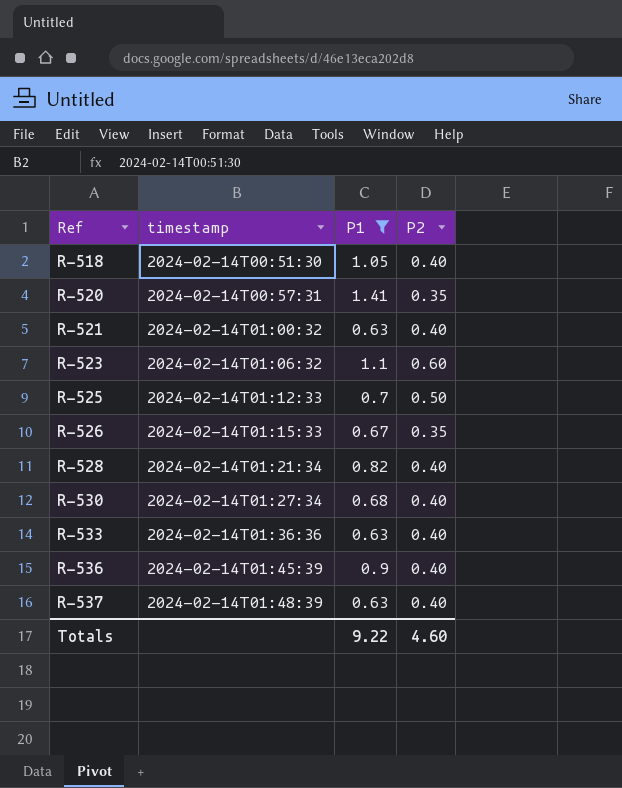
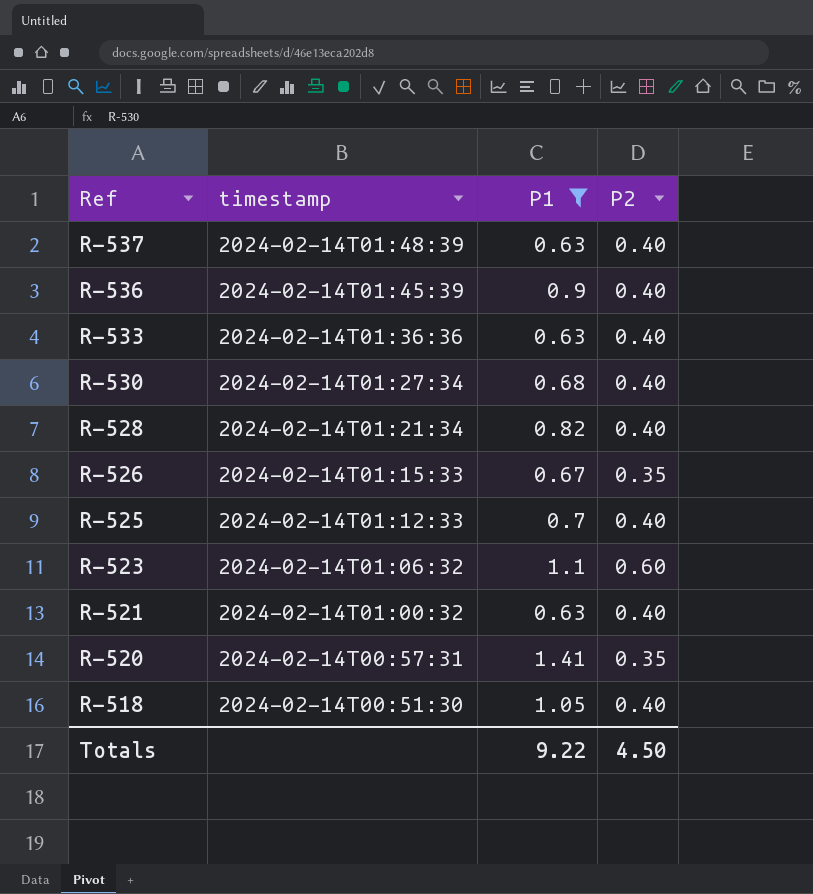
row order: Ref ascending -> Ref descending
R-525 | P2: 0.50 -> 0.40
Totals | P2: 4.60 -> 4.50

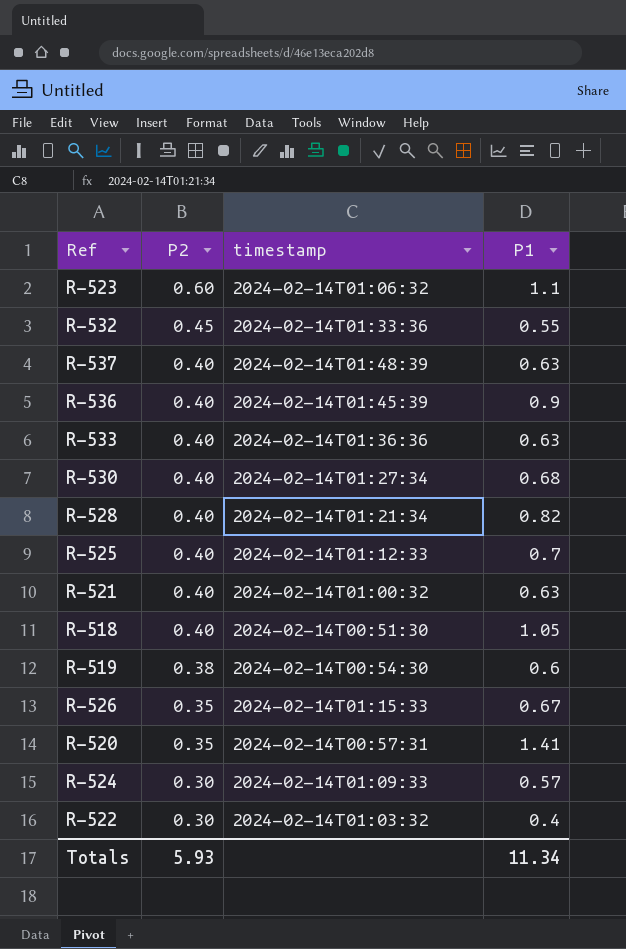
filter: P1 >= 0.63 -> none
row order: Ref descending -> P2 descending
column P2 | position: 4 -> 2
Totals | P2: 4.50 -> 5.93
Totals | P1: 9.22 -> 11.34

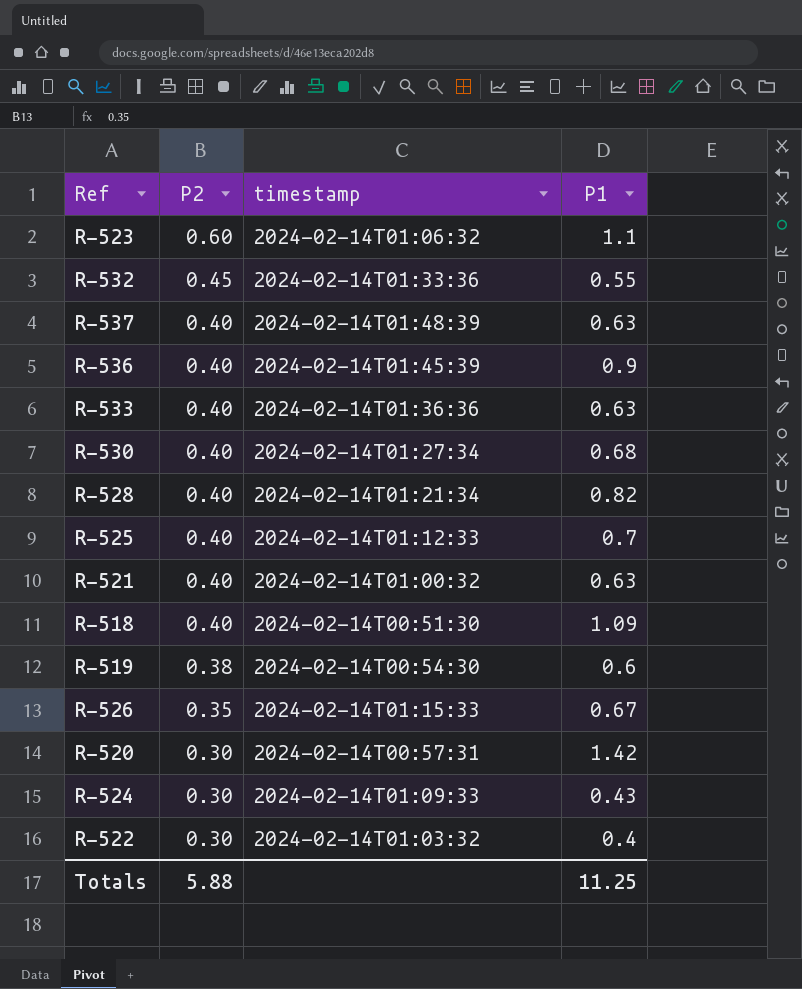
R-518 | P1: 1.05 -> 1.09
R-520 | P2: 0.35 -> 0.30
R-520 | P1: 1.41 -> 1.42
R-524 | P1: 0.57 -> 0.43
Totals | P2: 5.93 -> 5.88
Totals | P1: 11.34 -> 11.25

